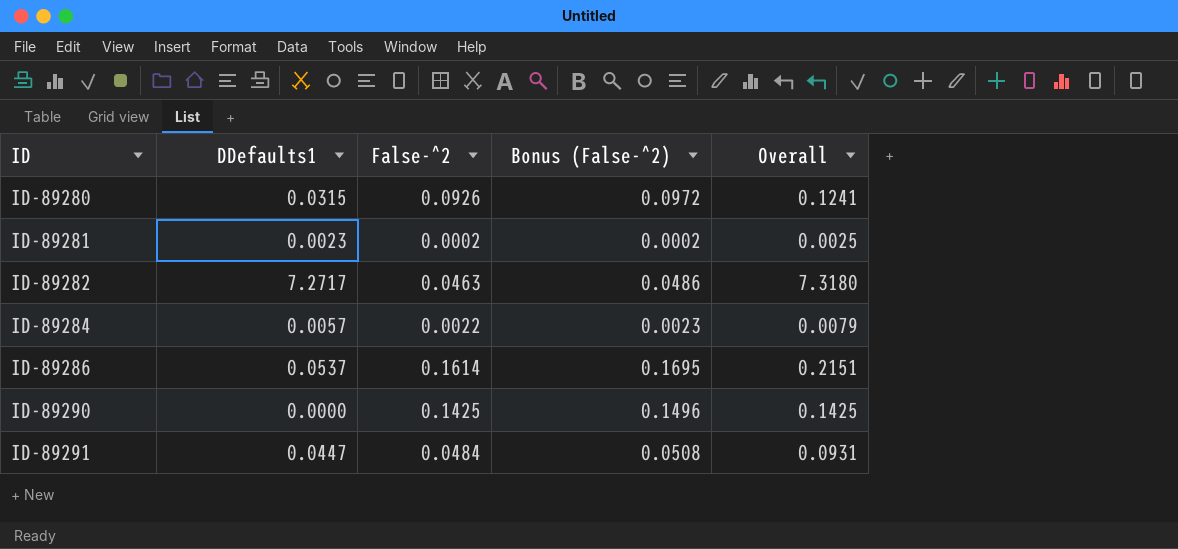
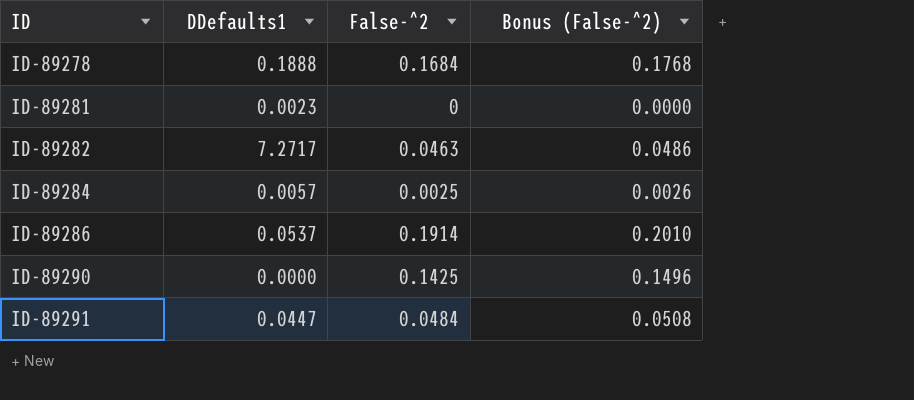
column Overall | formula: [DDefaults1] + [False-^2] -> none
row ID-89280: 0.0315 | 0.0926 | 0.0972 | 0.1241 -> none
row ID-89278: none -> 0.1888 | 0.1684 | 0.1768
ID-89281 | False-^2: 0.0002 -> 0
ID-89281 | Bonus (False-^2): 0.0002 -> 0.0000
ID-89284 | False-^2: 0.0022 -> 0.0025
ID-89284 | Bonus (False-^2): 0.0023 -> 0.0026
ID-89286 | False-^2: 0.1614 -> 0.1914
ID-89286 | Bonus (False-^2): 0.1695 -> 0.2010

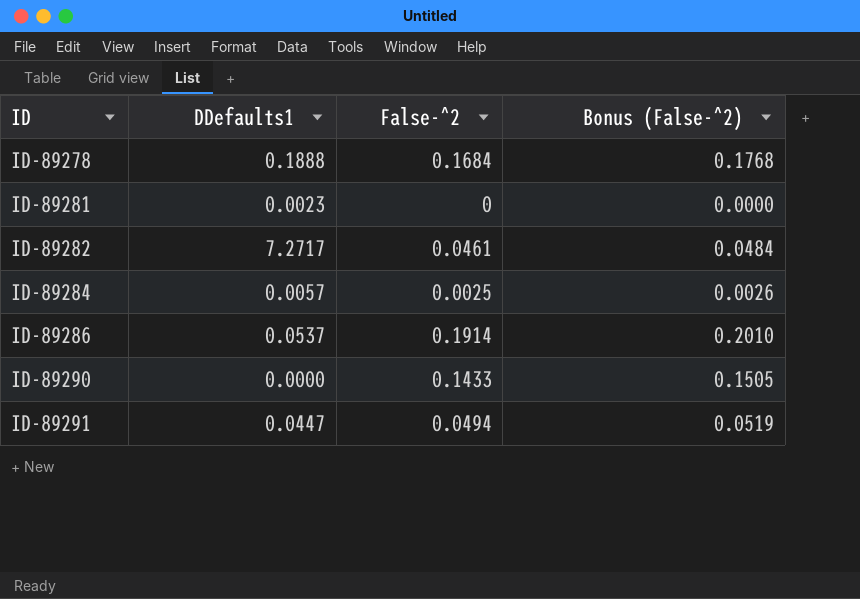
ID-89282 | False-^2: 0.0463 -> 0.0461
ID-89282 | Bonus (False-^2): 0.0486 -> 0.0484
ID-89290 | False-^2: 0.1425 -> 0.1433
ID-89290 | Bonus (False-^2): 0.1496 -> 0.1505
ID-89291 | False-^2: 0.0484 -> 0.0494
ID-89291 | Bonus (False-^2): 0.0508 -> 0.0519

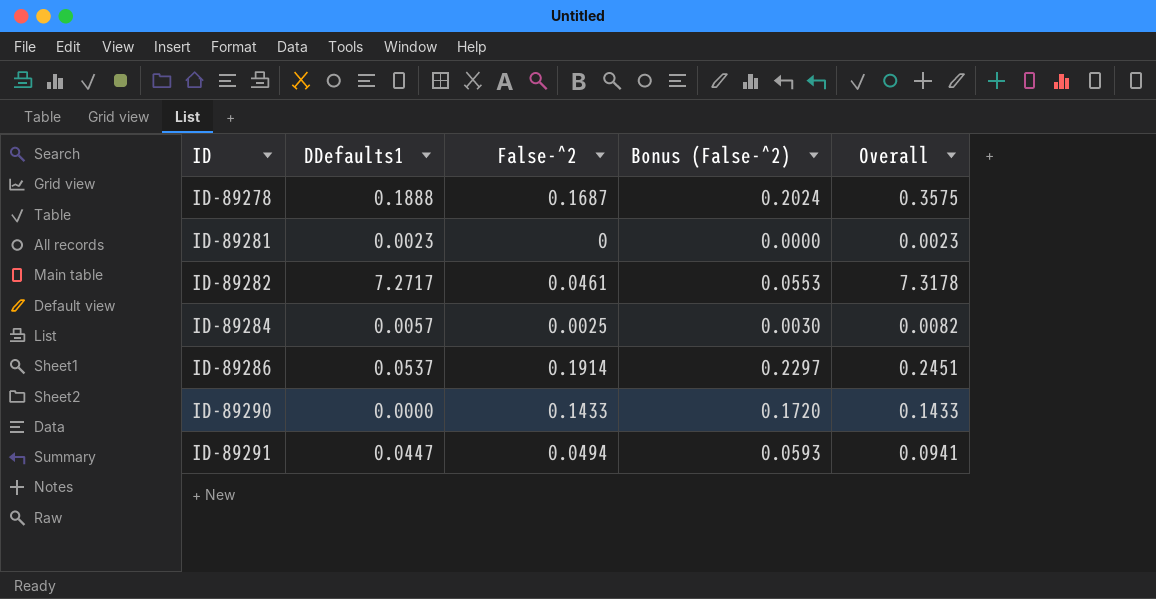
column Bonus (False-^2) | formula: [False-^2] * 1.05 -> [False-^2] * 1.2
column Overall | formula: none -> [DDefaults1] + [False-^2]
ID-89278 | False-^2: 0.1684 -> 0.1687

